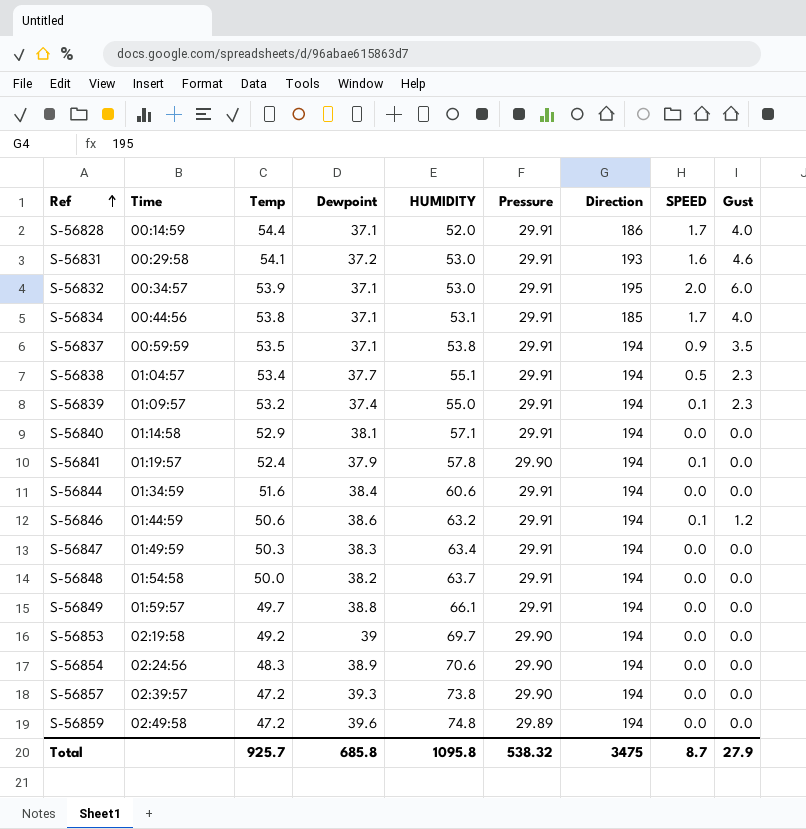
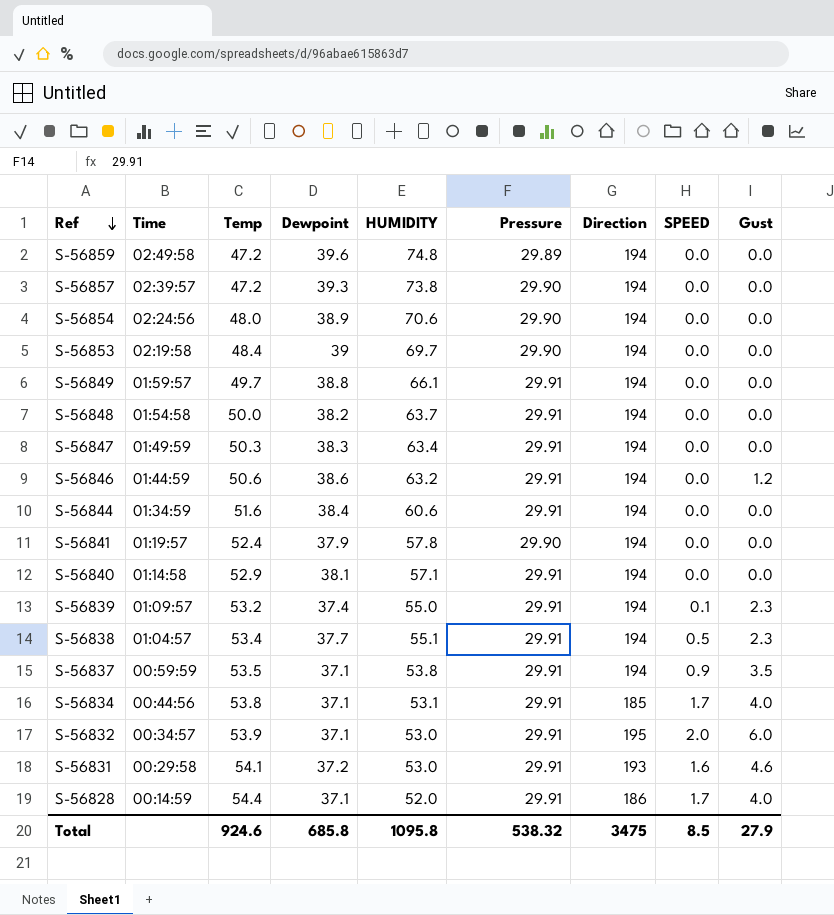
row order: Ref ascending -> Ref descending
S-56854 | Temp: 48.3 -> 48.0
S-56853 | Temp: 49.2 -> 48.4
S-56846 | SPEED: 0.1 -> 0.0
S-56841 | SPEED: 0.1 -> 0.0
Total | Temp: 925.7 -> 924.6
Total | SPEED: 8.7 -> 8.5

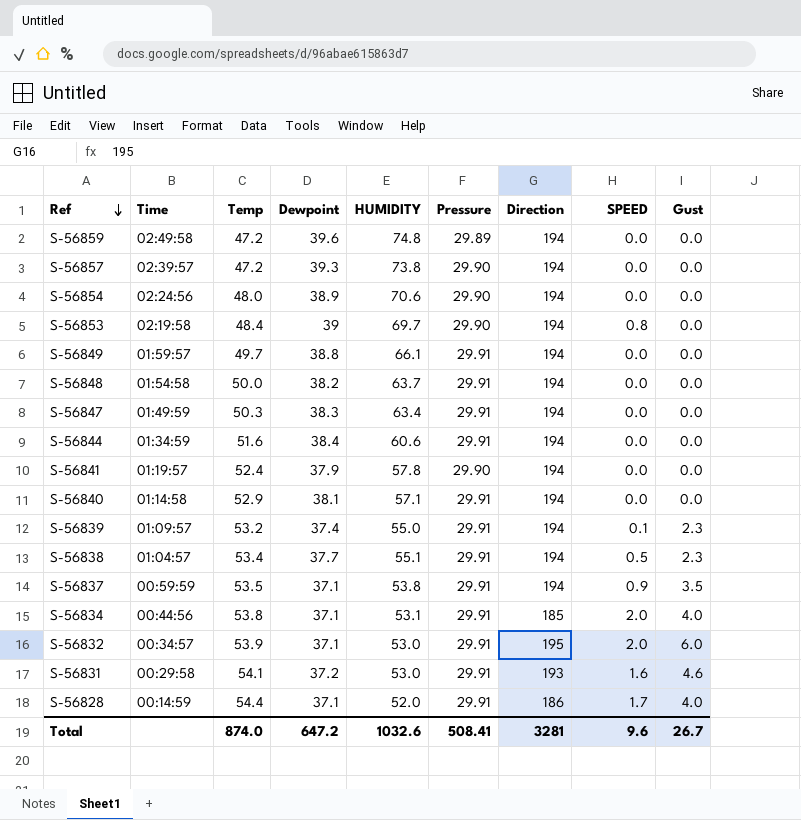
row S-56846: 01:44:59 | 50.6 | 38.6 | 63.2 | 29.91 | 194 | 0.0 | 1.2 -> none
S-56853 | SPEED: 0.0 -> 0.8
S-56834 | SPEED: 1.7 -> 2.0
Total | Temp: 924.6 -> 874.0
Total | Dewpoint: 685.8 -> 647.2
Total | HUMIDITY: 1095.8 -> 1032.6
Total | Pressure: 538.32 -> 508.41
Total | Direction: 3475 -> 3281
Total | SPEED: 8.5 -> 9.6
Total | Gust: 27.9 -> 26.7

